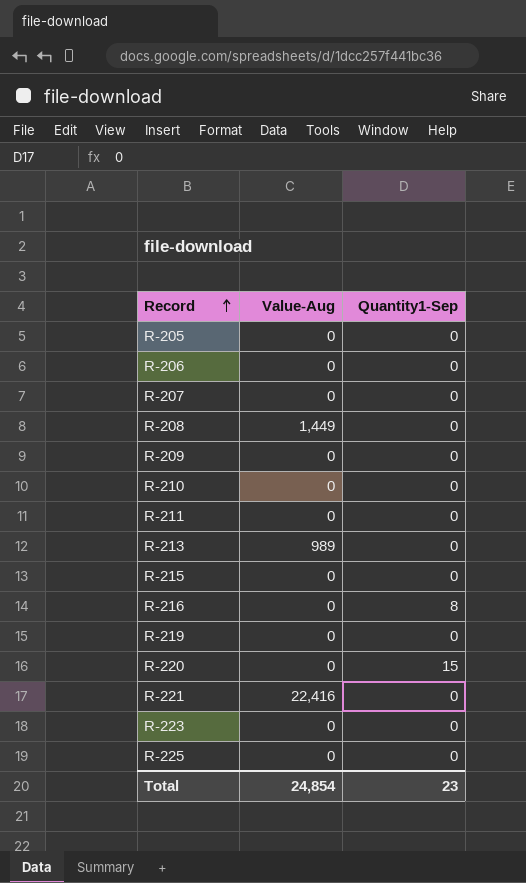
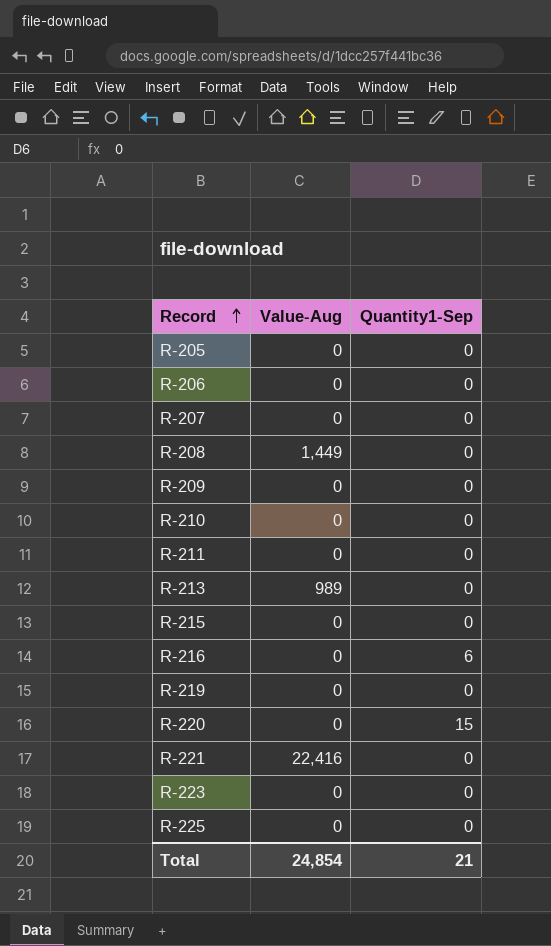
R-216 | Quantity1-Sep: 8 -> 6
Total | Quantity1-Sep: 23 -> 21

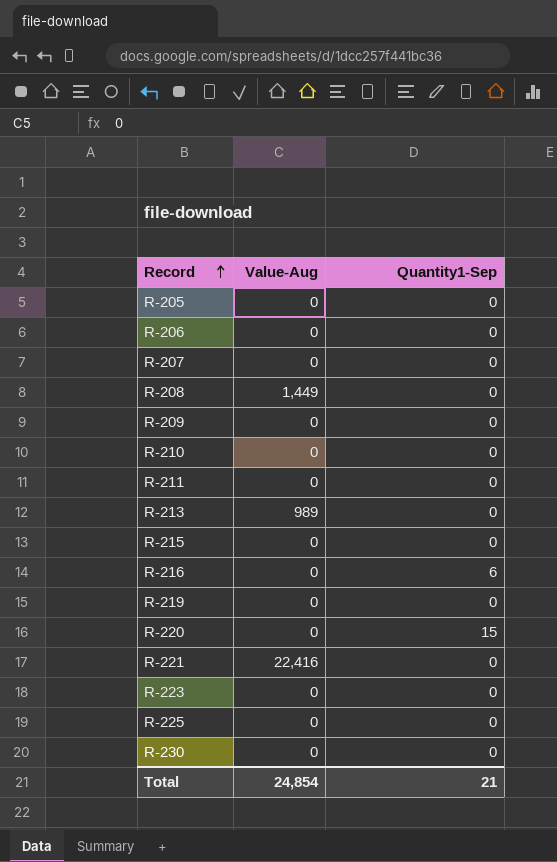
row R-230: none -> 0 | 0

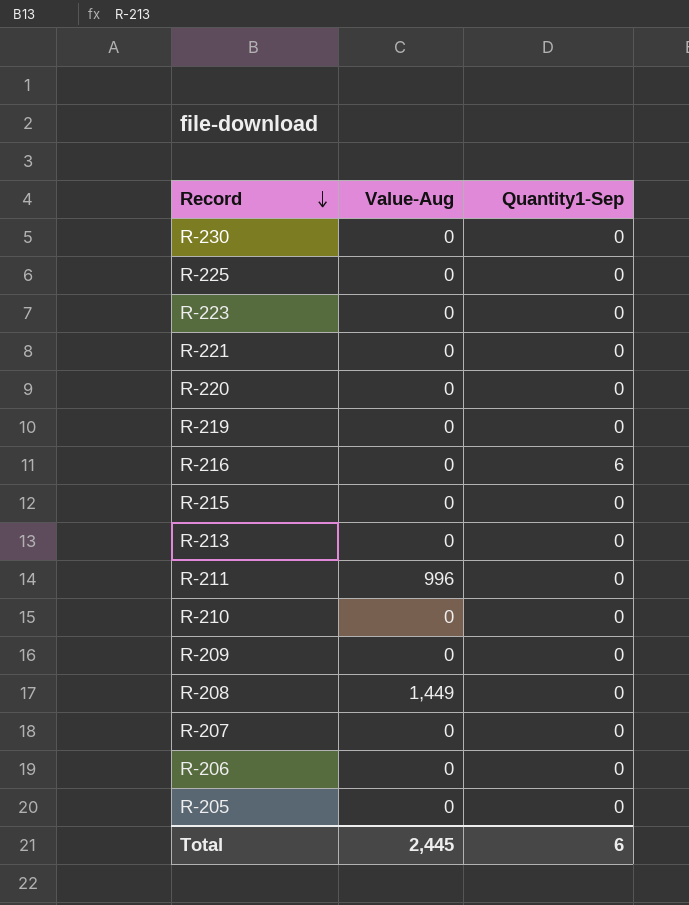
row order: Record ascending -> Record descending
R-221 | Value-Aug: 22,416 -> 0
R-220 | Quantity1-Sep: 15 -> 0
R-213 | Value-Aug: 989 -> 0
R-211 | Value-Aug: 0 -> 996
Total | Value-Aug: 24,854 -> 2,445
Total | Quantity1-Sep: 21 -> 6

